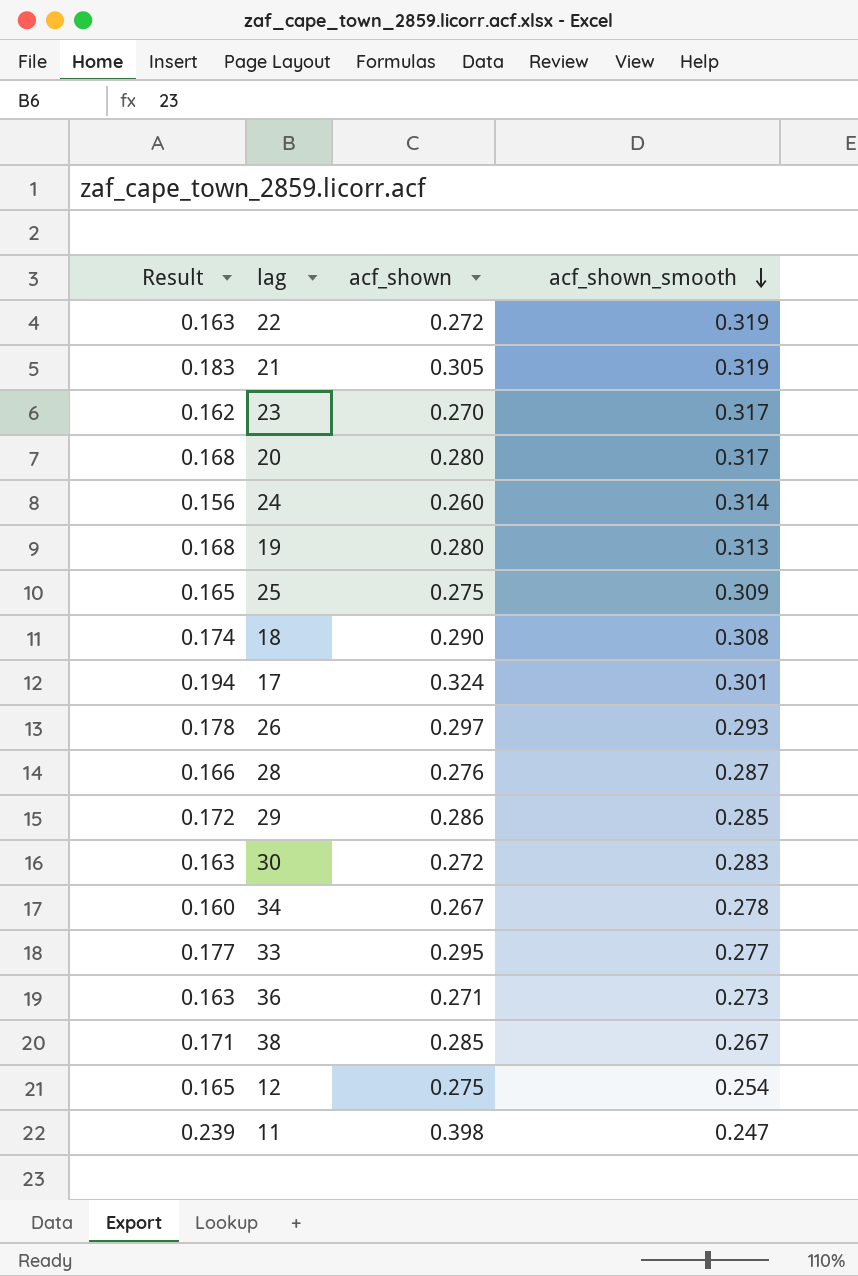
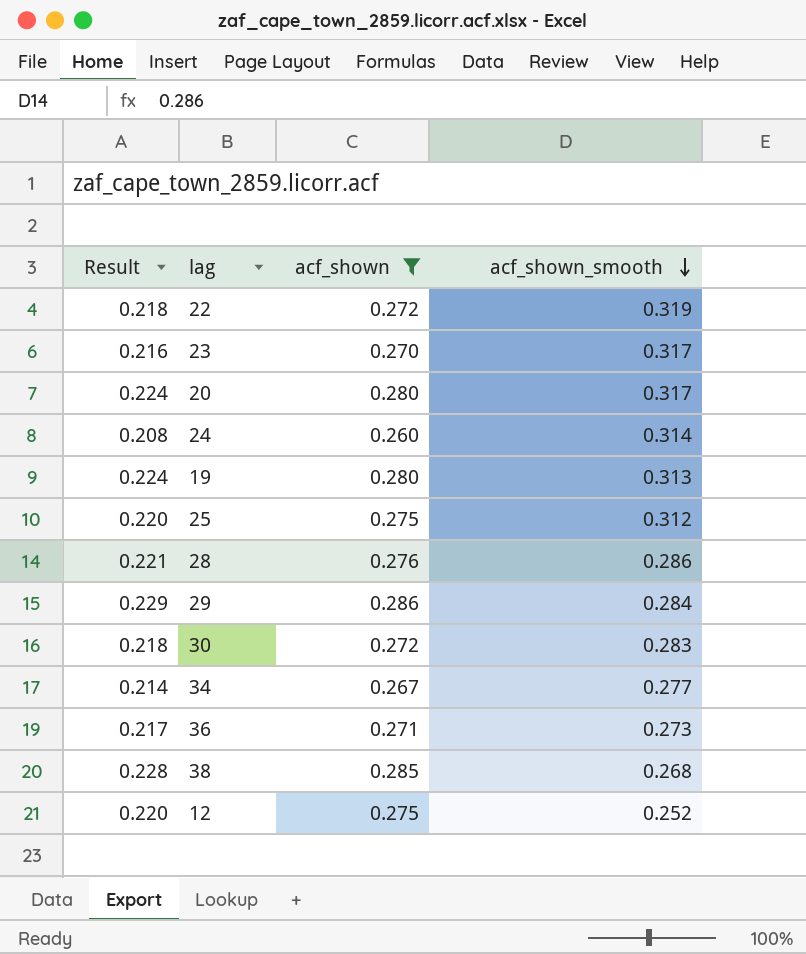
filter: none -> acf_shown <= 0.286
column Result | formula: [acf_shown] * 0.6 -> [acf_shown] * 0.8
25 | acf_shown_smooth: 0.309 -> 0.312
28 | acf_shown_smooth: 0.287 -> 0.286
29 | acf_shown_smooth: 0.285 -> 0.284
34 | acf_shown_smooth: 0.278 -> 0.277
38 | acf_shown_smooth: 0.267 -> 0.268
12 | acf_shown_smooth: 0.254 -> 0.252

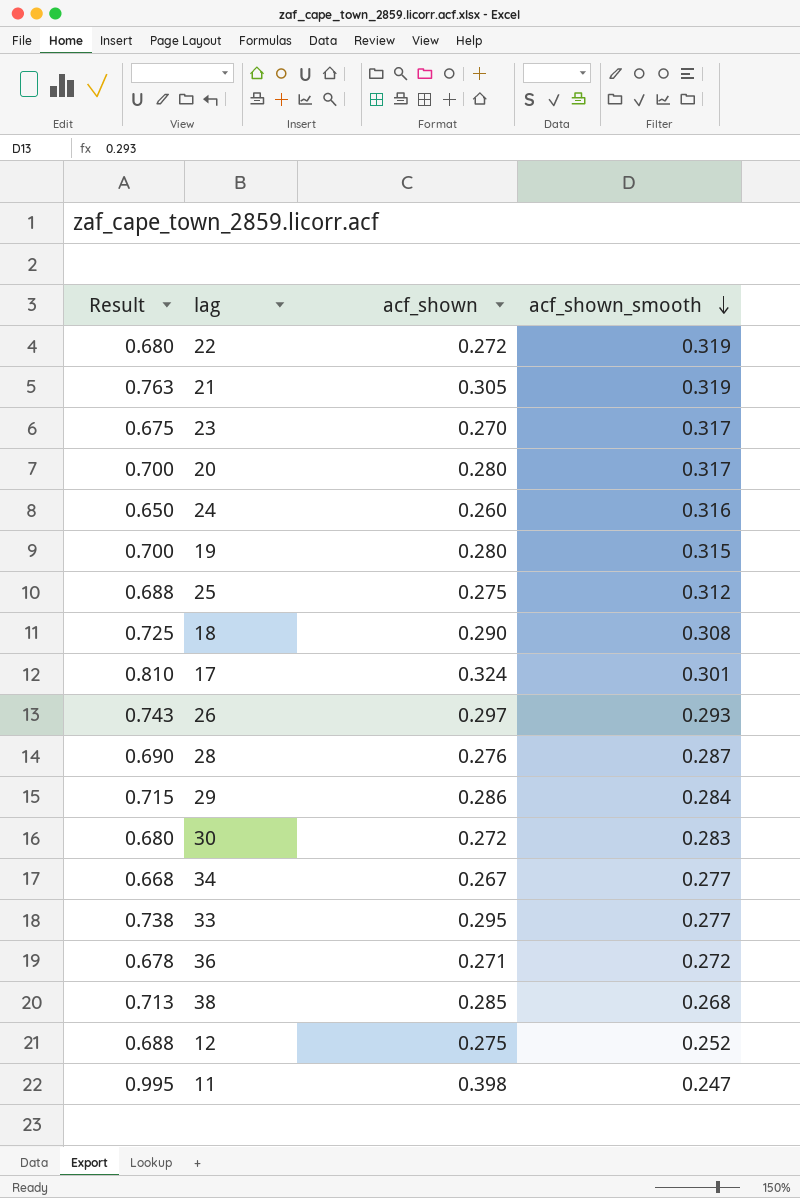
filter: acf_shown <= 0.286 -> none
column Result | formula: [acf_shown] * 0.8 -> [acf_shown] * 2.5
24 | acf_shown_smooth: 0.314 -> 0.316
19 | acf_shown_smooth: 0.313 -> 0.315
28 | acf_shown_smooth: 0.286 -> 0.287
36 | acf_shown_smooth: 0.273 -> 0.272

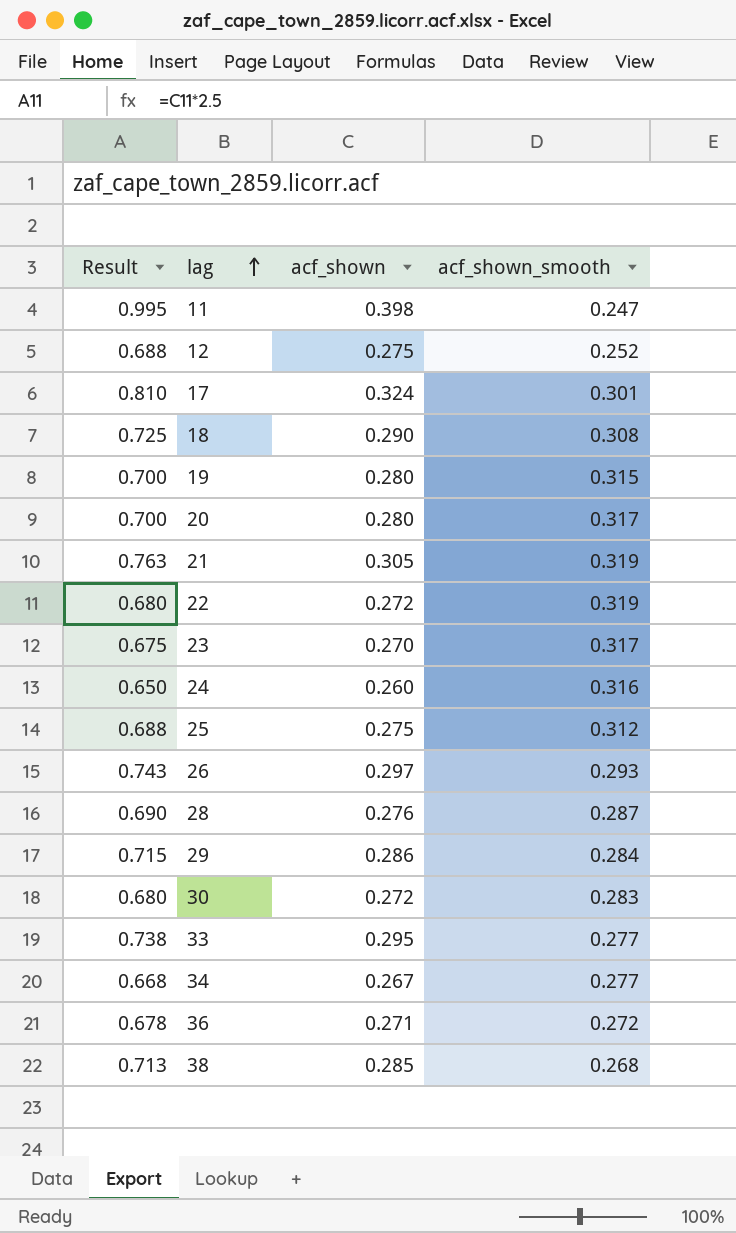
row order: acf_shown_smooth descending -> lag ascending

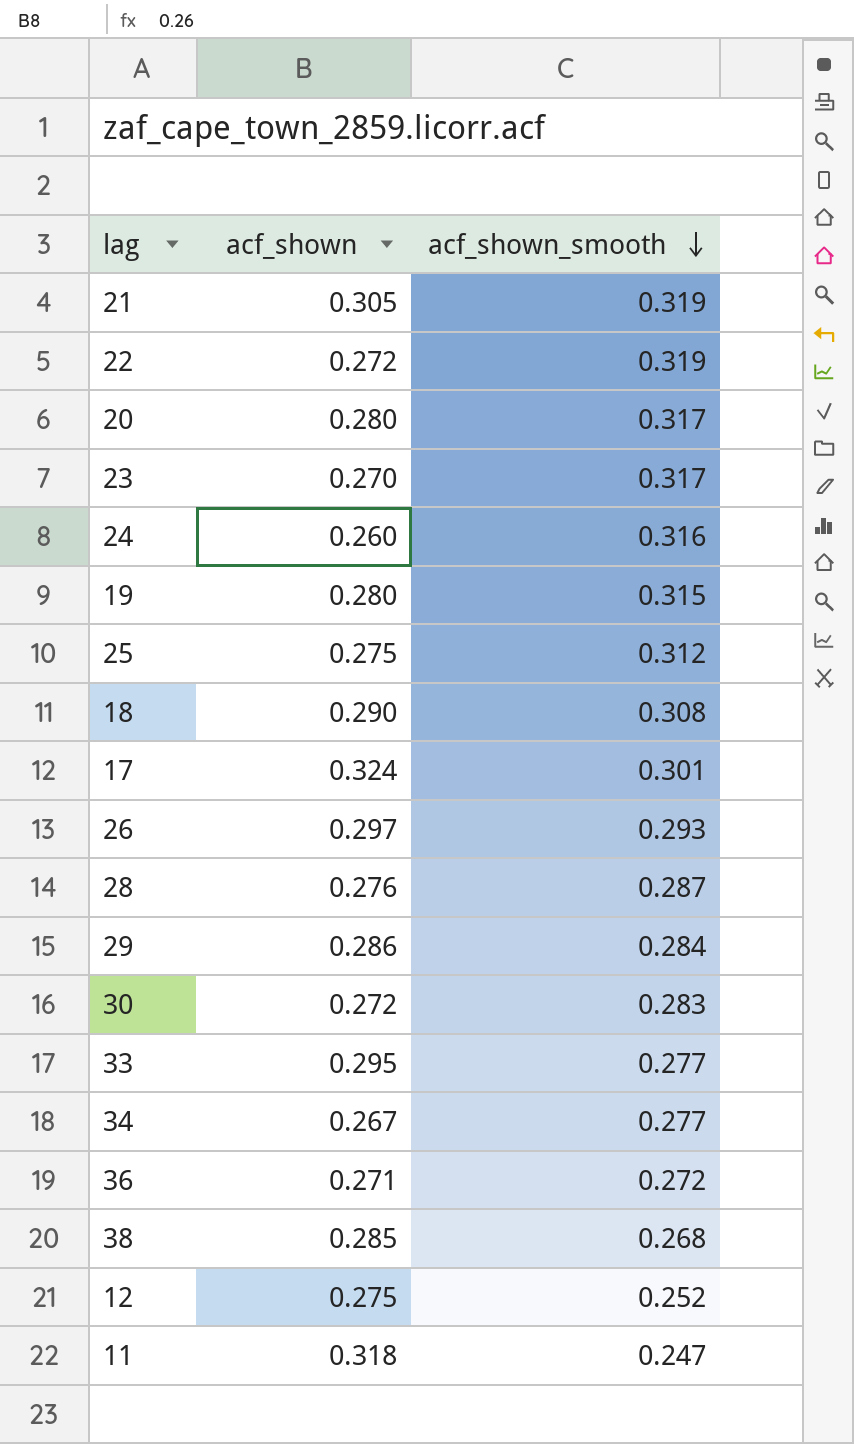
row order: lag ascending -> acf_shown_smooth descending
column Result | formula: [acf_shown] * 2.5 -> none
11 | acf_shown: 0.398 -> 0.318

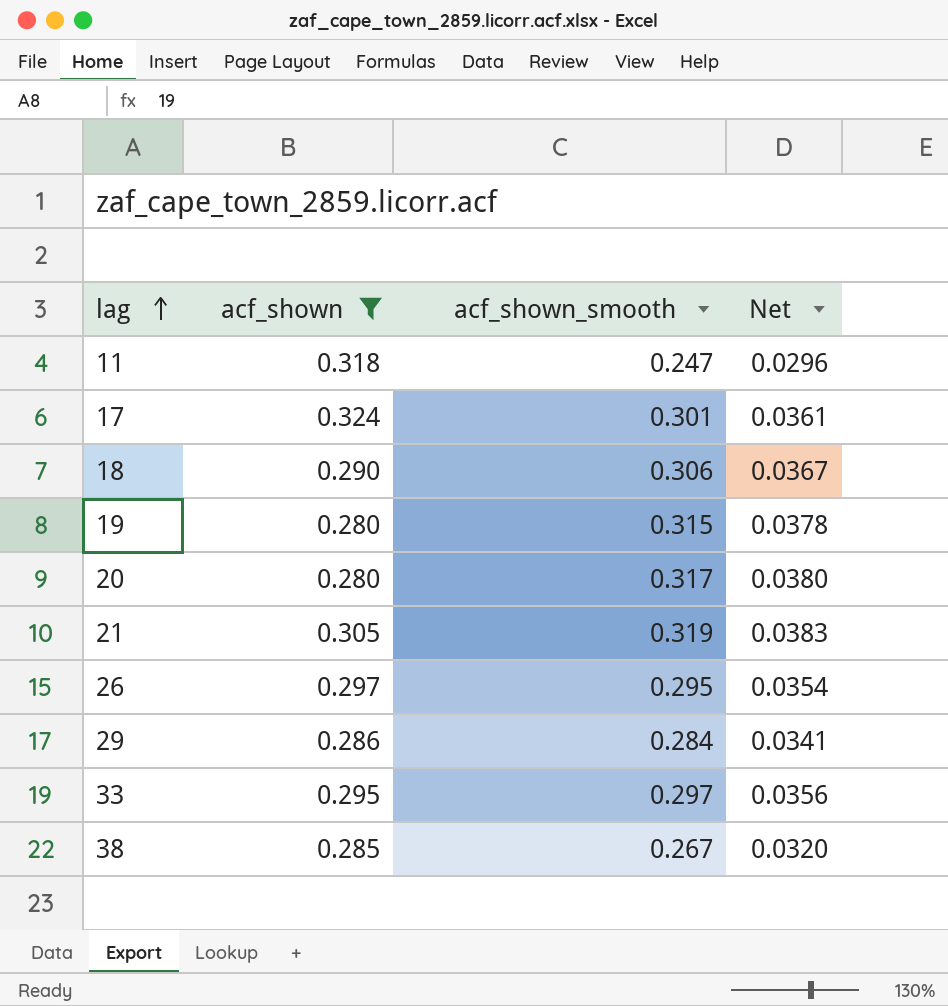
filter: none -> acf_shown >= 0.280
row order: acf_shown_smooth descending -> lag ascending
column Net | formula: none -> [acf_shown_smooth] * 0.12
18 | acf_shown_smooth: 0.308 -> 0.306
26 | acf_shown_smooth: 0.293 -> 0.295
33 | acf_shown_smooth: 0.277 -> 0.297
38 | acf_shown_smooth: 0.268 -> 0.267

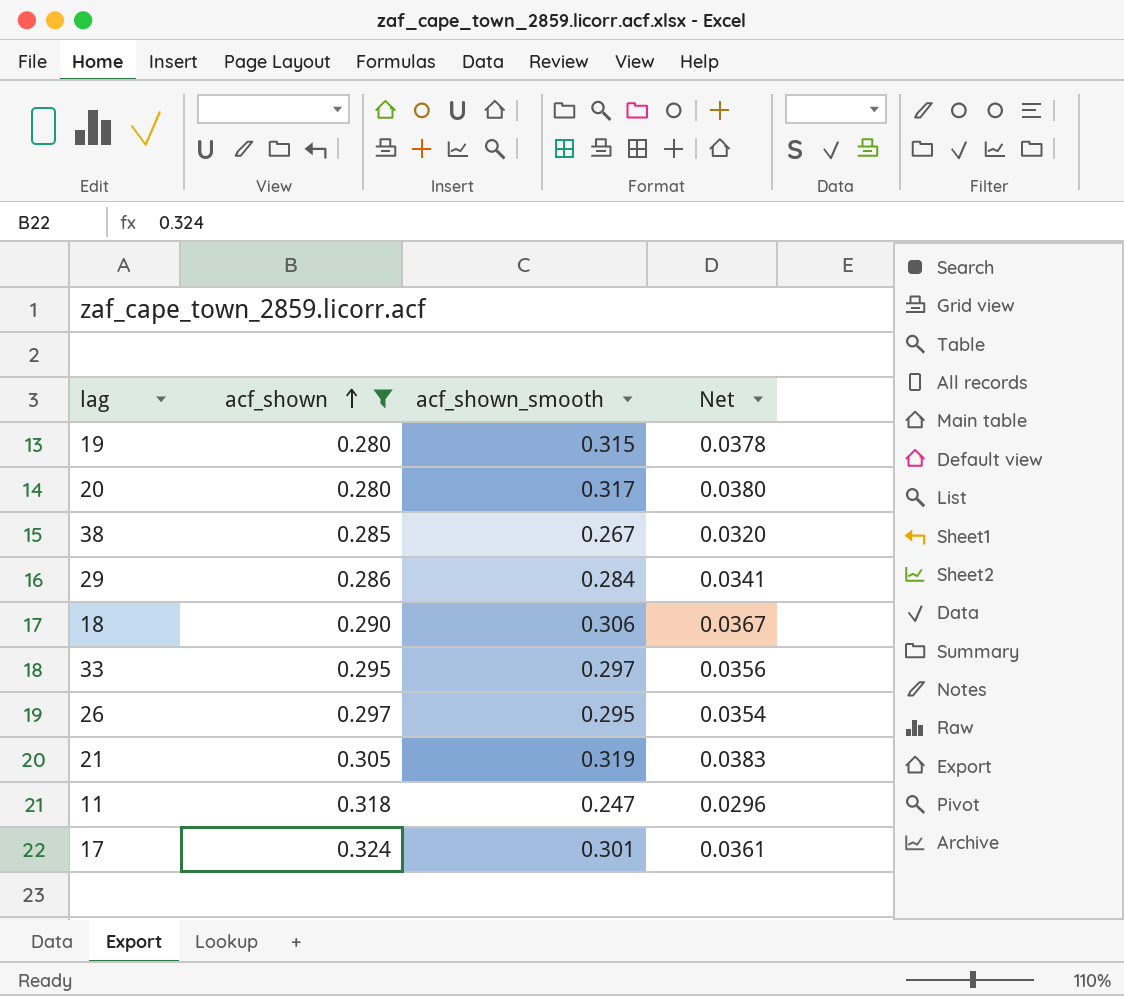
row order: lag ascending -> acf_shown ascending

